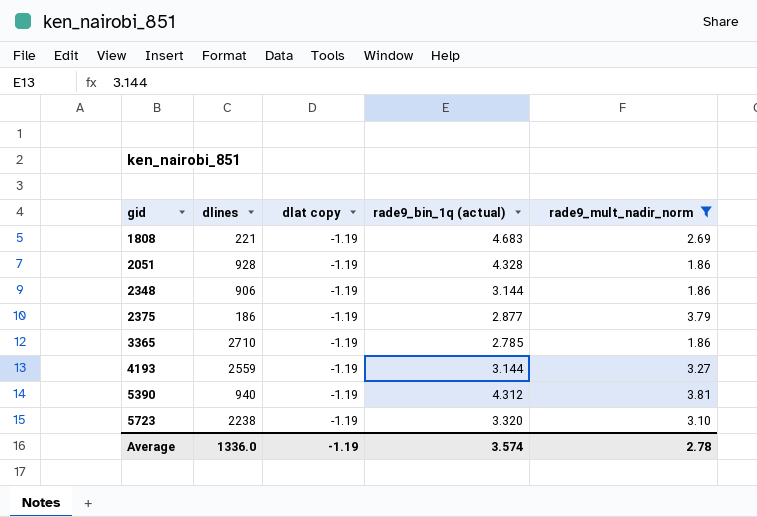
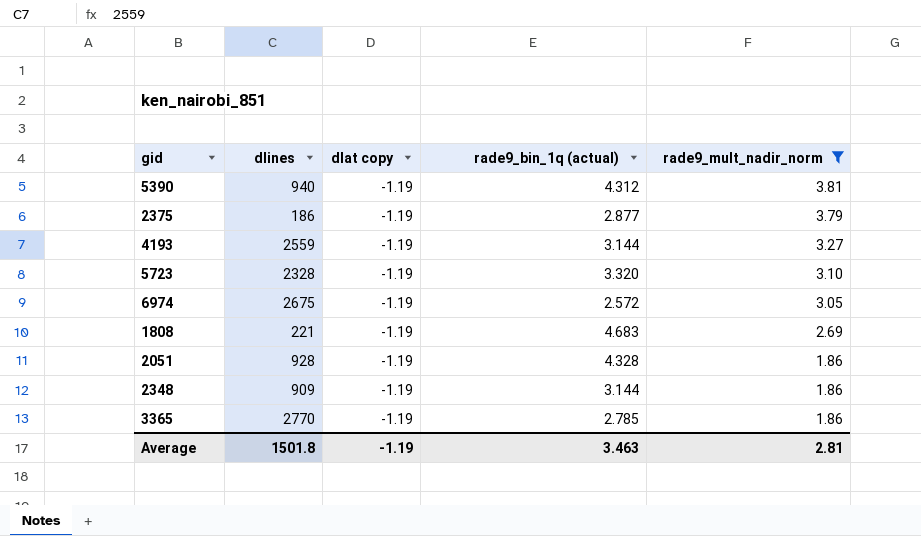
row order: gid ascending -> rade9_mult_nadir_norm descending
5723 | dlines: 2238 -> 2328
row 6974: none -> 2675 | -1.19 | 2.572 | 3.05
2348 | dlines: 906 -> 909
3365 | dlines: 2710 -> 2770
Average | dlines: 1336.0 -> 1501.8
Average | rade9_bin_1q (actual): 3.574 -> 3.463
Average | rade9_mult_nadir_norm: 2.78 -> 2.81

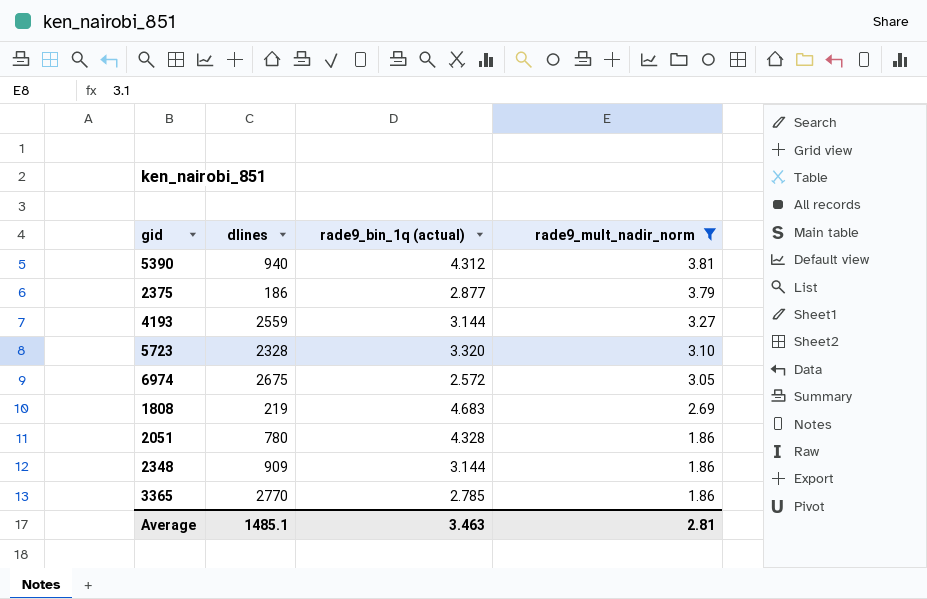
column dlat copy | position: 3 -> none
1808 | dlines: 221 -> 219
2051 | dlines: 928 -> 780
Average | dlines: 1501.8 -> 1485.1

